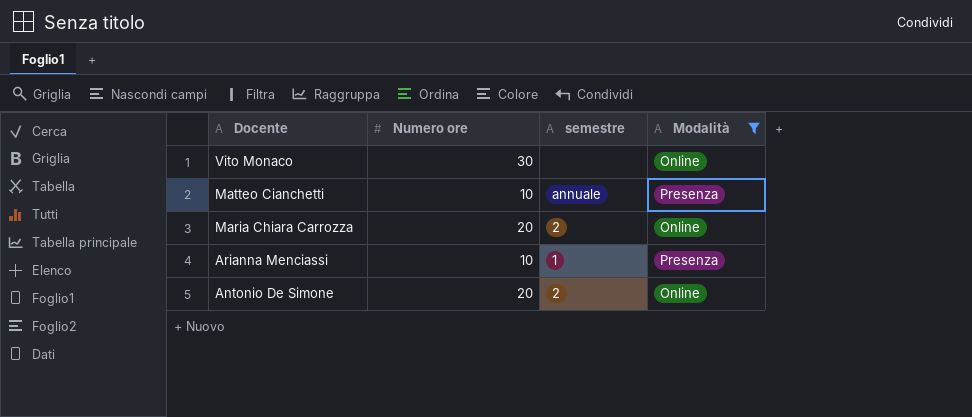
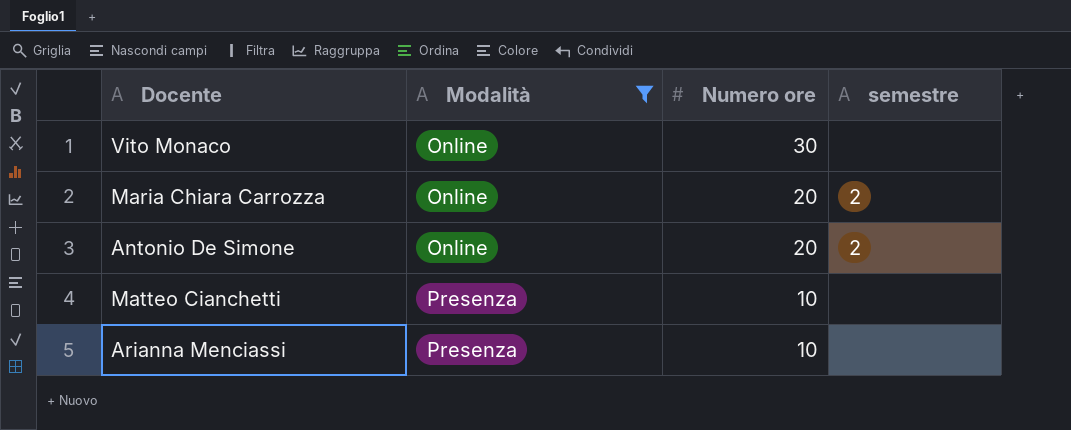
row order: Docente descending -> Modalità ascending
column Modalità | position: 4 -> 2
Matteo Cianchetti | semestre: annuale -> none
Arianna Menciassi | semestre: 1 -> none

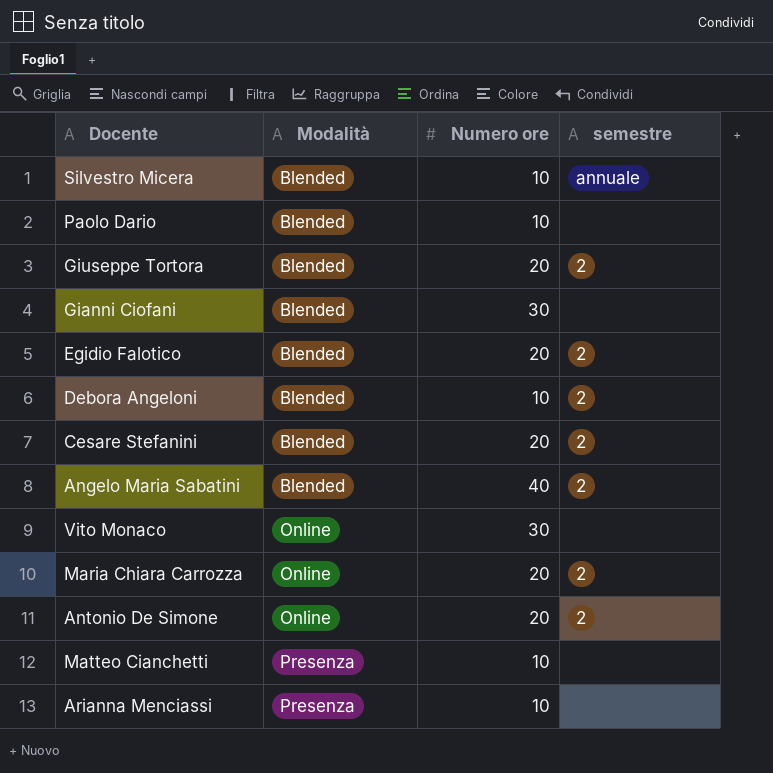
filter: Modalità != Blended -> none

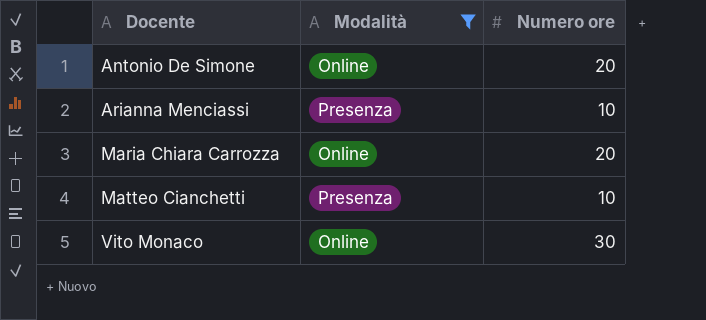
filter: none -> Modalità != Blended
row order: Modalità ascending -> Docente ascending
column semestre | position: 4 -> none

